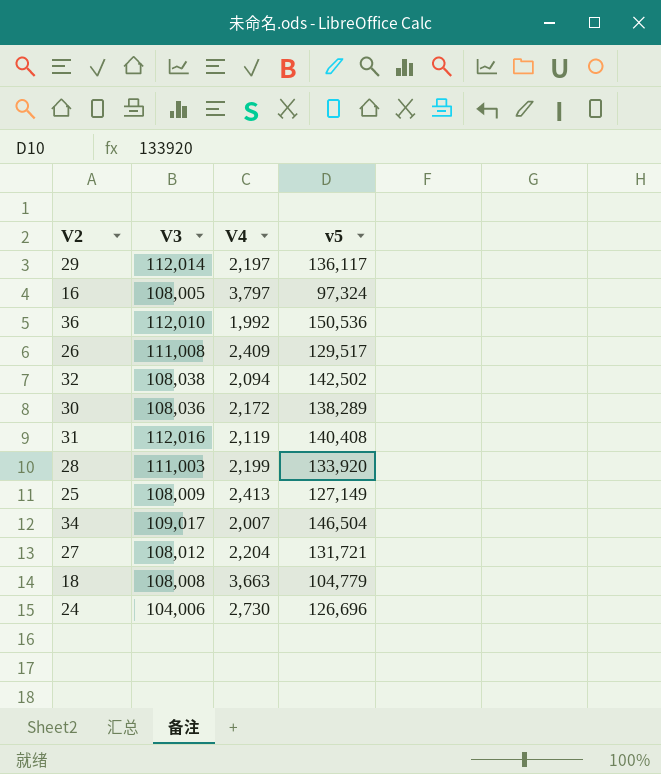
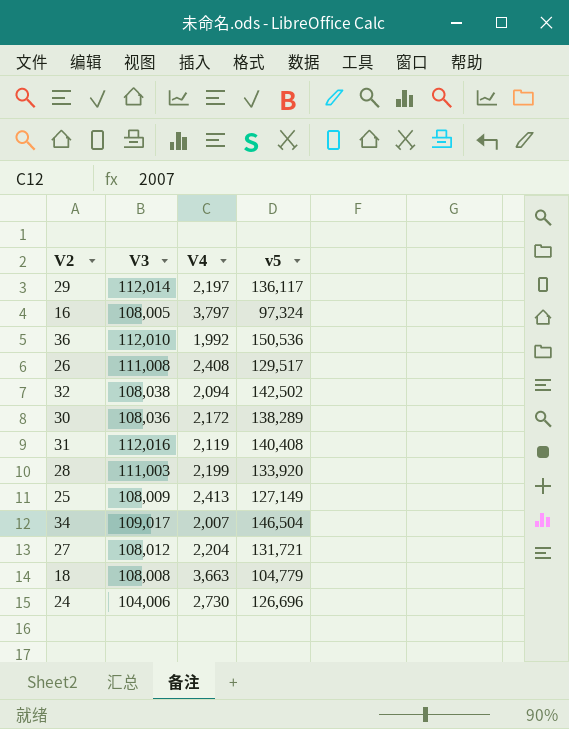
26 | V4: 2,409 -> 2,408

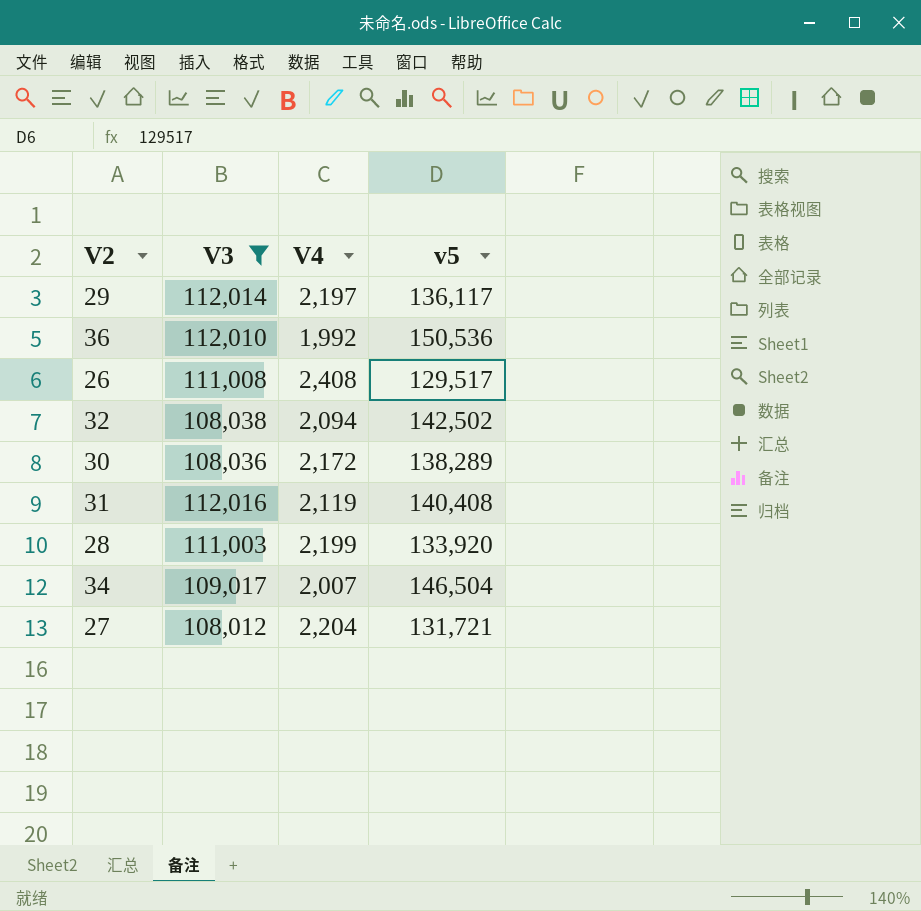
filter: none -> V3 >= 108,012

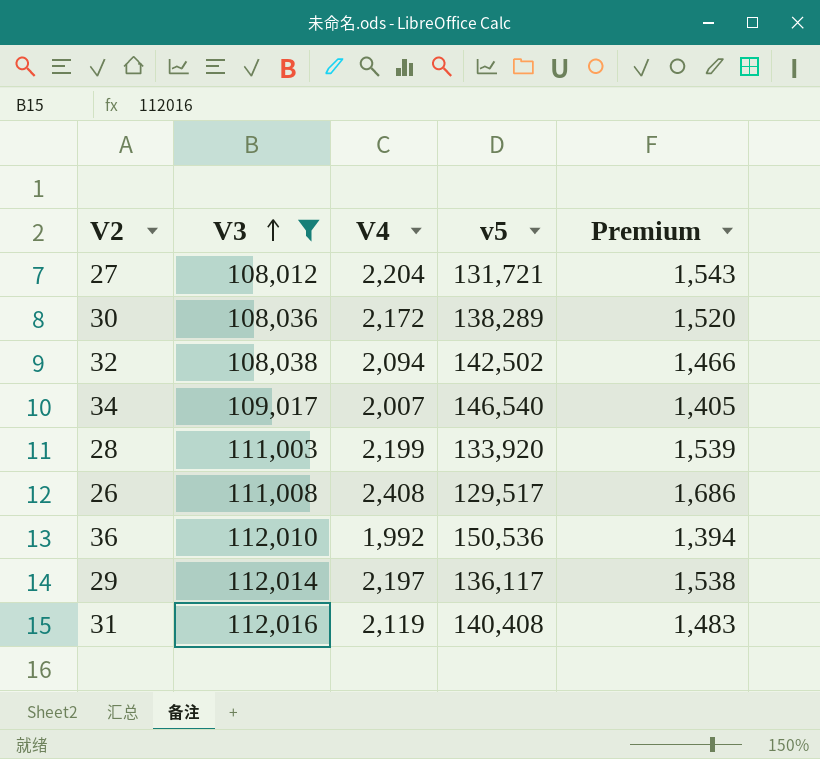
row order: none -> V3 ascending
column Premium | formula: none -> [V4] * 0.7
34 | v5: 146,504 -> 146,540

